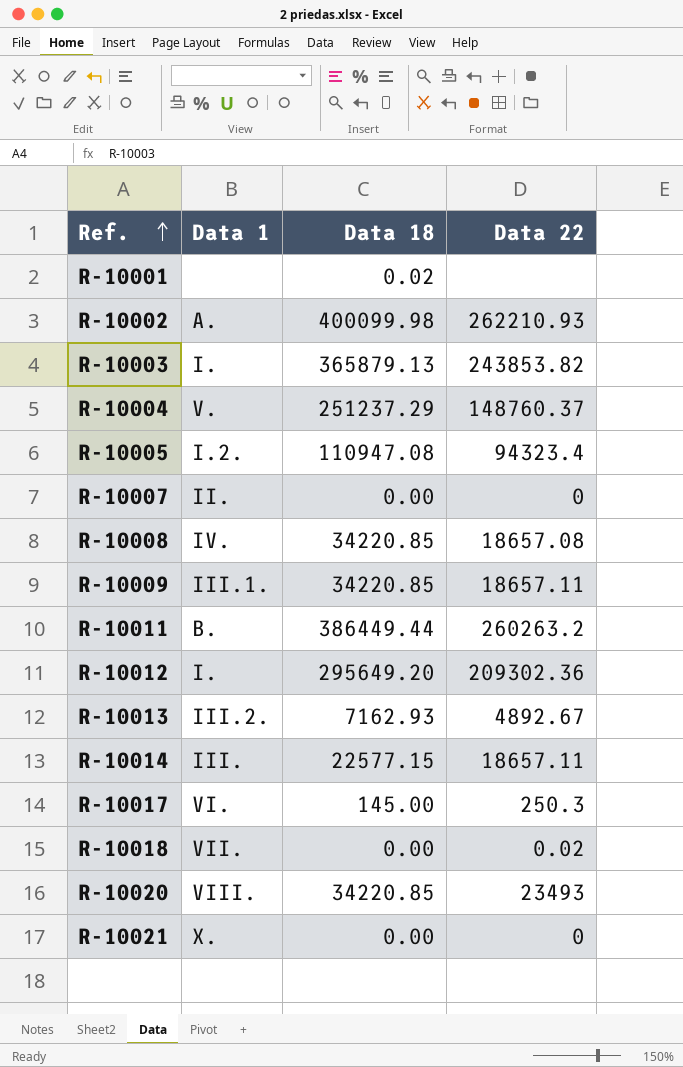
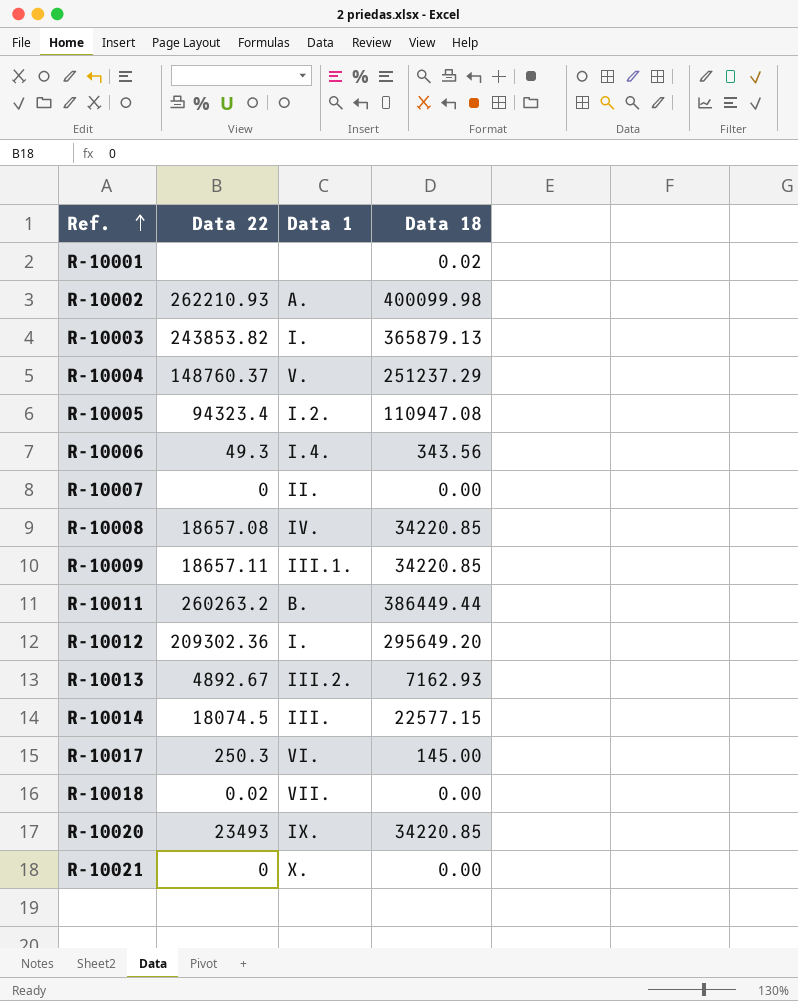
column Data 22 | position: 4 -> 2
row R-10006: none -> 49.3 | I.4. | 343.56
R-10014 | Data 22: 18657.11 -> 18074.5
R-10020 | Data 1: VIII. -> IX.

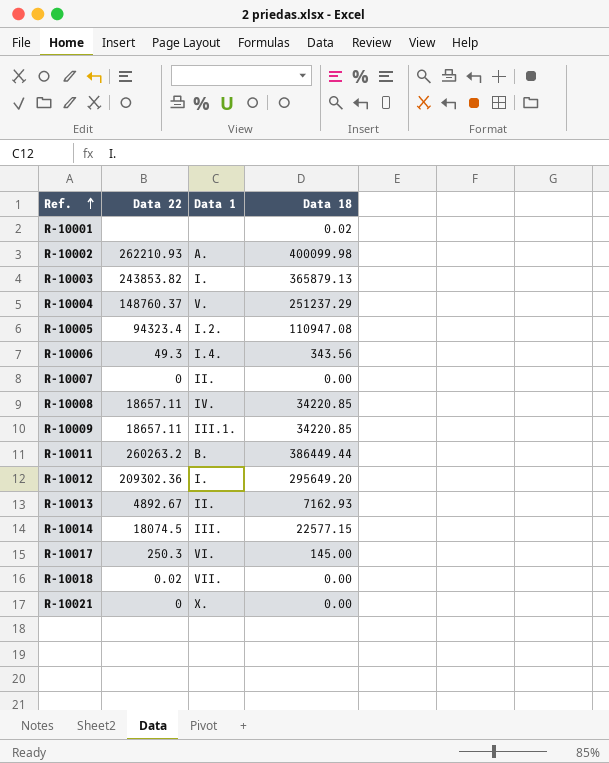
row R-10020: 23493 | IX. | 34220.85 -> none
R-10008 | Data 22: 18657.08 -> 18657.11
R-10013 | Data 1: III.2. -> II.

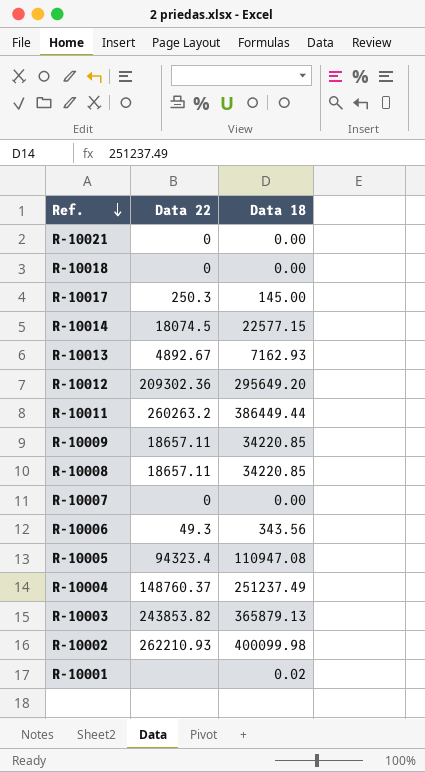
row order: Ref. ascending -> Ref. descending
column Data 1 | position: 3 -> none
R-10018 | Data 22: 0.02 -> 0
R-10004 | Data 18: 251237.29 -> 251237.49

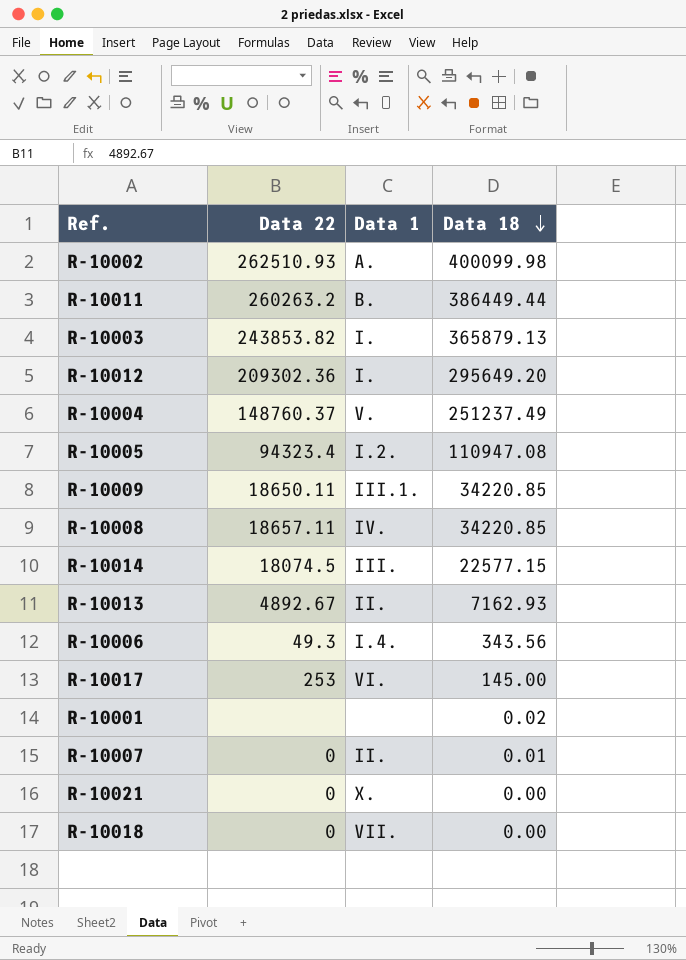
row order: Ref. descending -> Data 18 descending
column Data 1 | position: none -> 3
R-10002 | Data 22: 262210.93 -> 262510.93
R-10009 | Data 22: 18657.11 -> 18650.11
R-10017 | Data 22: 250.3 -> 253
R-10007 | Data 18: 0.00 -> 0.01

